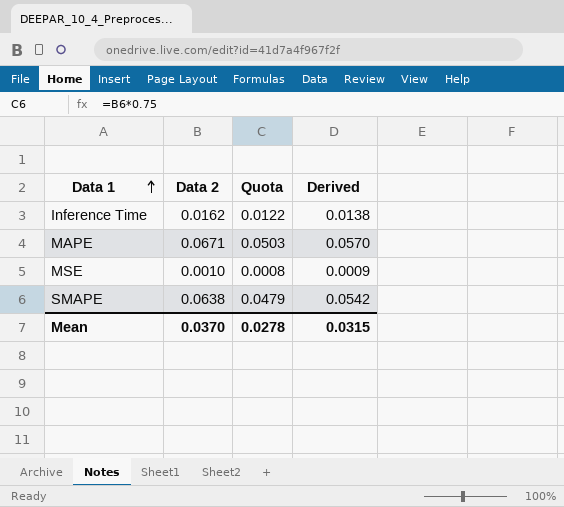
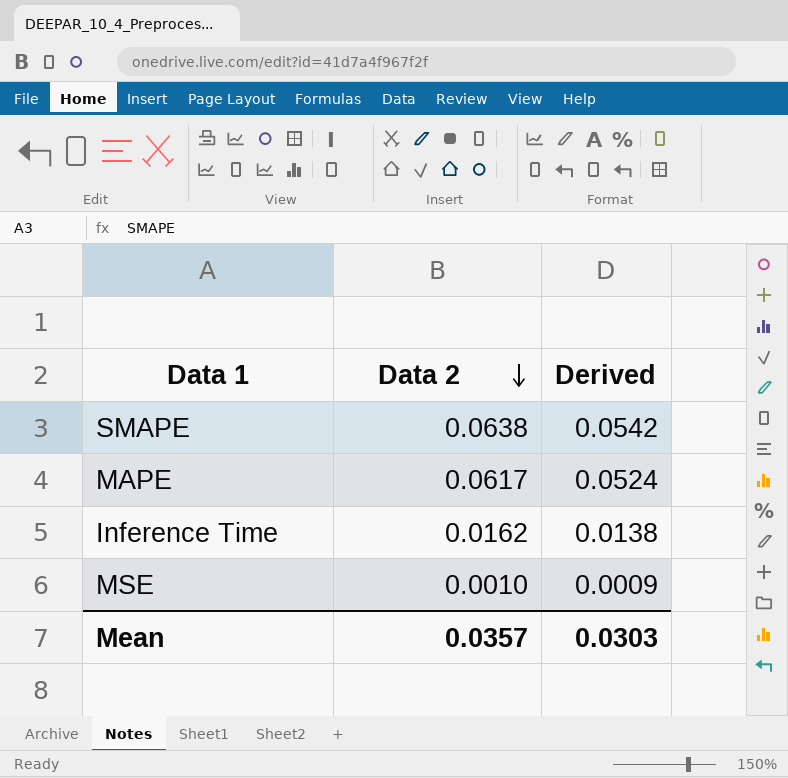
row order: Data 1 ascending -> Data 2 descending
column Quota | formula: [Data 2] * 0.75 -> none
MAPE | Data 2: 0.0671 -> 0.0617
MAPE | Derived: 0.0570 -> 0.0524
Mean | Data 2: 0.0370 -> 0.0357
Mean | Derived: 0.0315 -> 0.0303

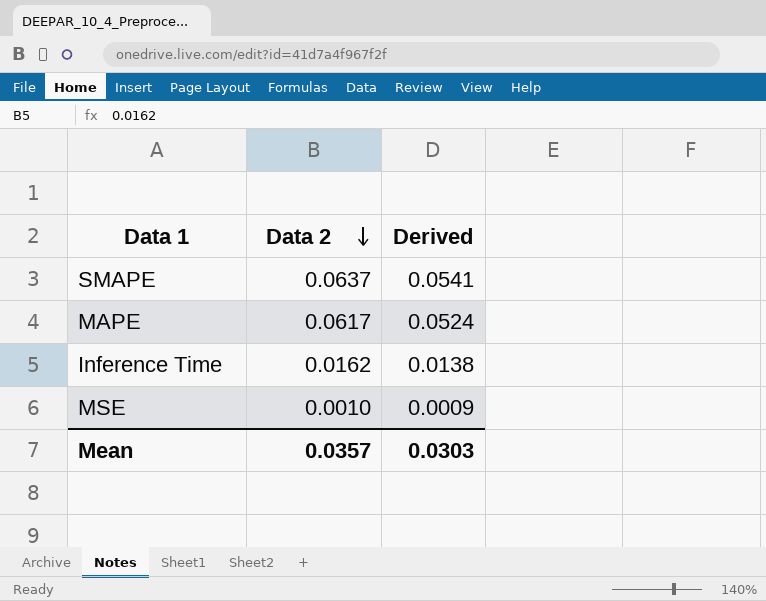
SMAPE | Data 2: 0.0638 -> 0.0637
SMAPE | Derived: 0.0542 -> 0.0541

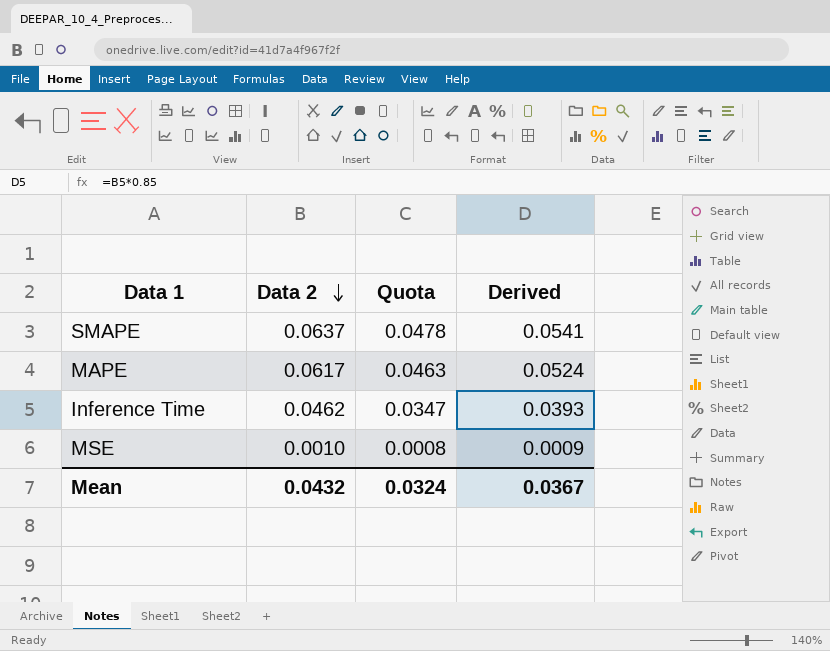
column Quota | formula: none -> [Data 2] * 0.75
Inference Time | Data 2: 0.0162 -> 0.0462
Inference Time | Derived: 0.0138 -> 0.0393
Mean | Data 2: 0.0357 -> 0.0432
Mean | Derived: 0.0303 -> 0.0367

